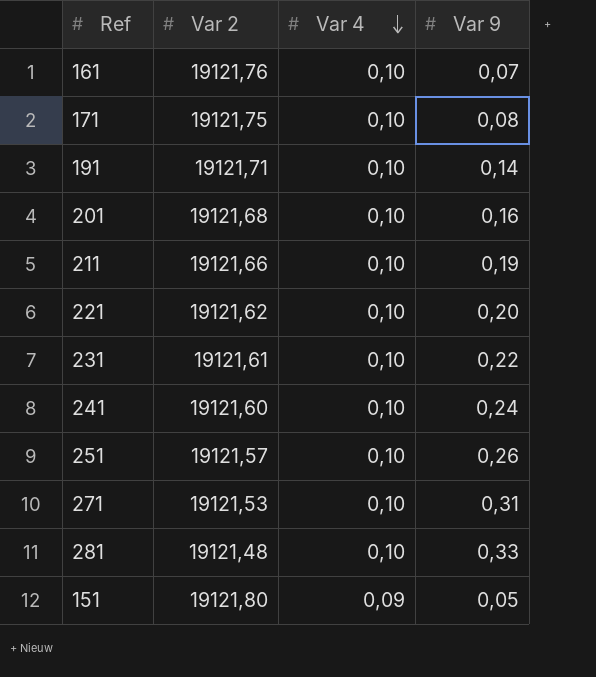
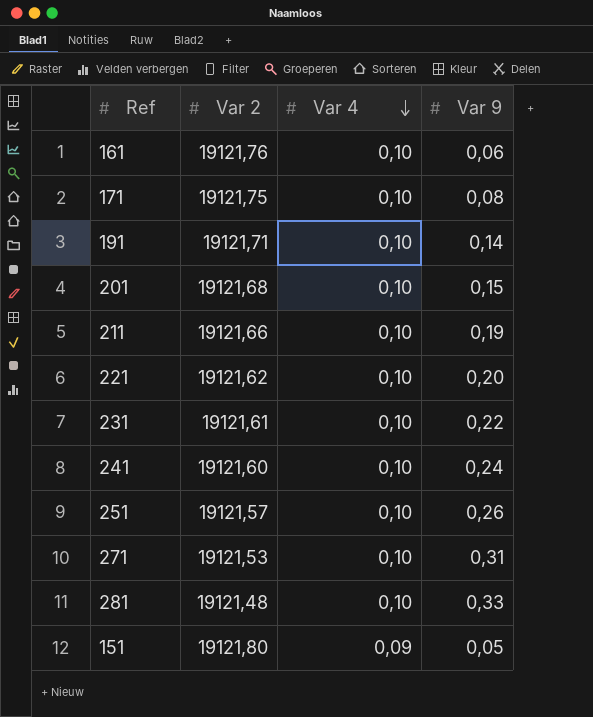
161 | Var 9: 0,07 -> 0,06
201 | Var 9: 0,16 -> 0,15

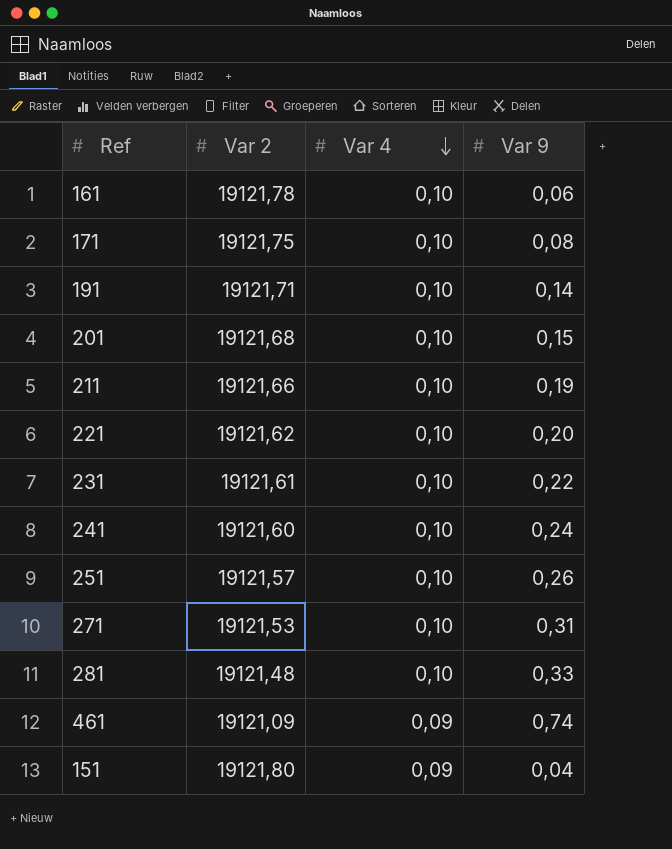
161 | Var 2: 19121,76 -> 19121,78
row 461: none -> 19121,09 | 0,09 | 0,74
151 | Var 9: 0,05 -> 0,04

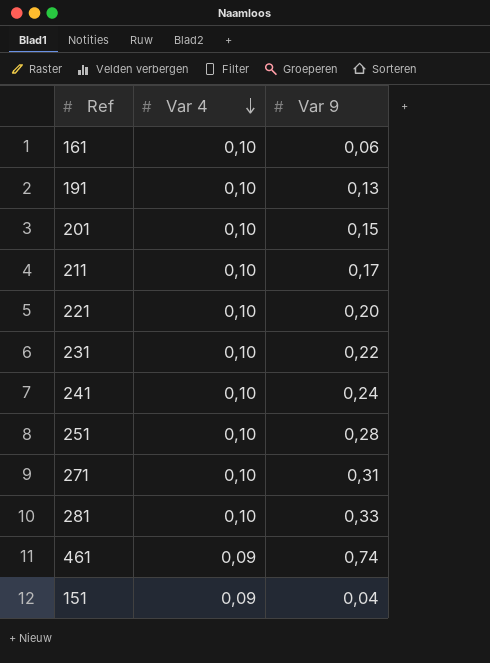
column Var 2 | position: 2 -> none
row 171: 19121,75 | 0,10 | 0,08 -> none
191 | Var 9: 0,14 -> 0,13
211 | Var 9: 0,19 -> 0,17
251 | Var 9: 0,26 -> 0,28

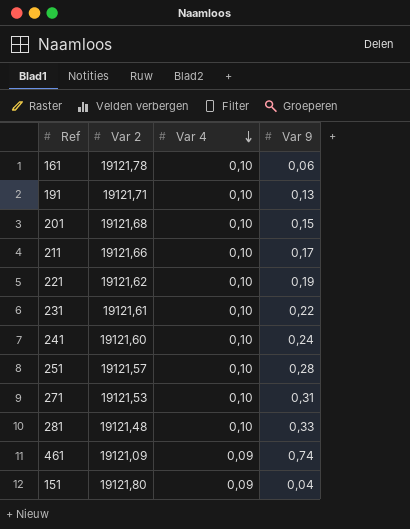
column Var 2 | position: none -> 2
221 | Var 9: 0,20 -> 0,19

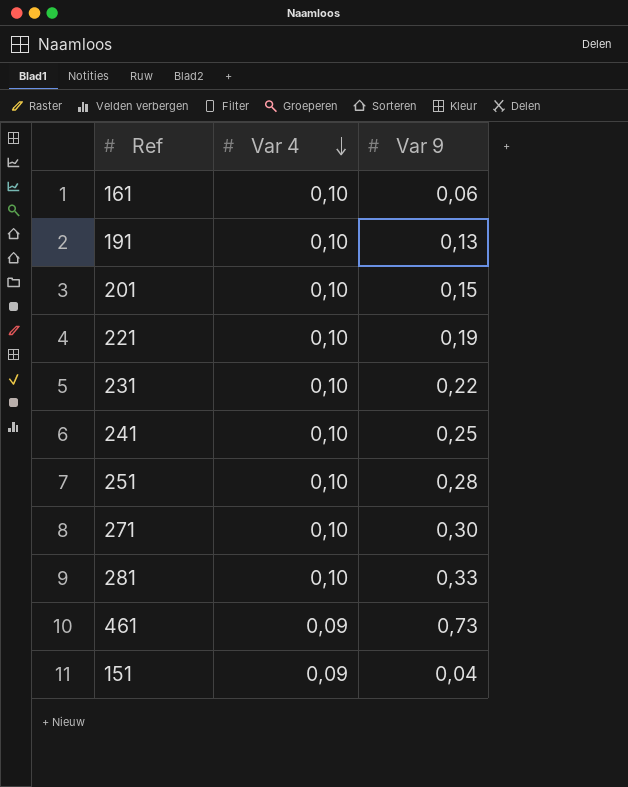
column Var 2 | position: 2 -> none
row 211: 19121,66 | 0,10 | 0,17 -> none
241 | Var 9: 0,24 -> 0,25
271 | Var 9: 0,31 -> 0,30
461 | Var 9: 0,74 -> 0,73

